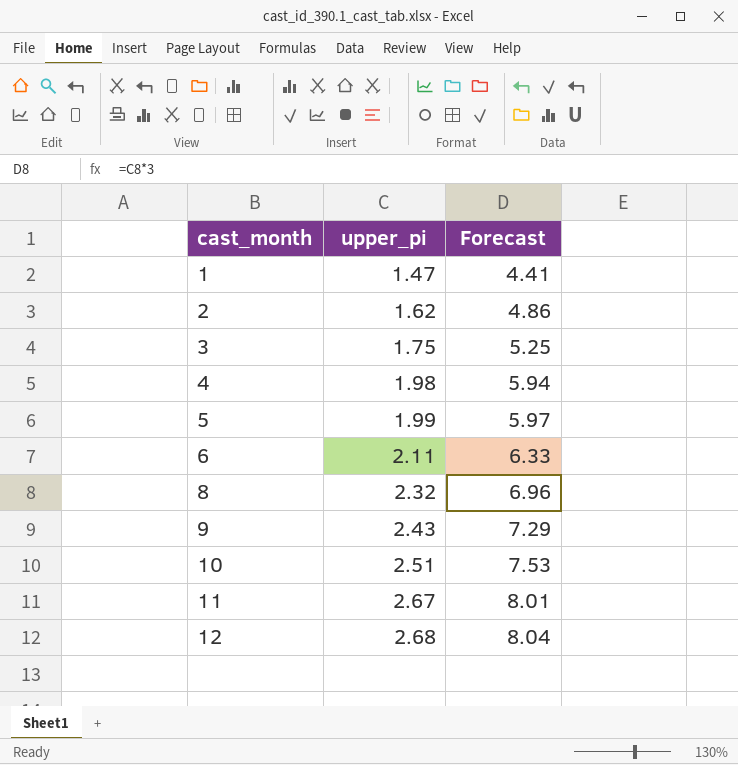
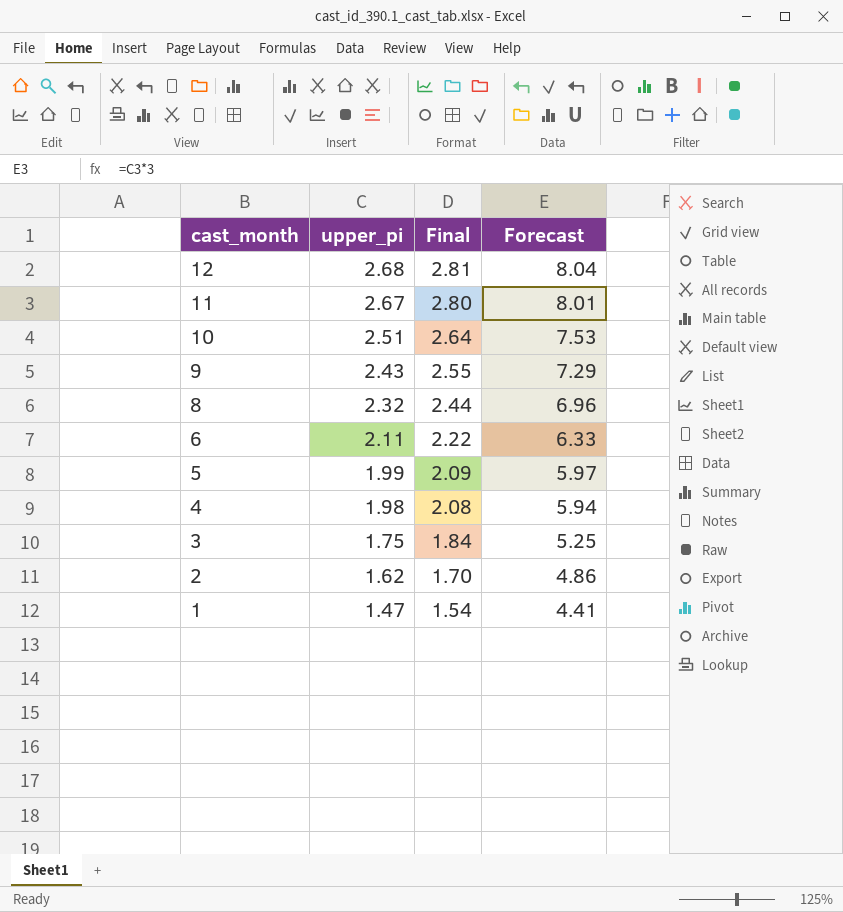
row order: cast_month ascending -> cast_month descending
column Final | formula: none -> [upper_pi] * 1.05

